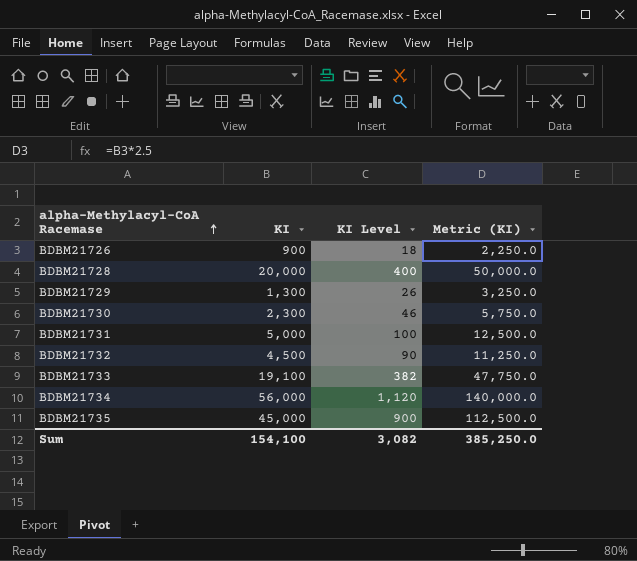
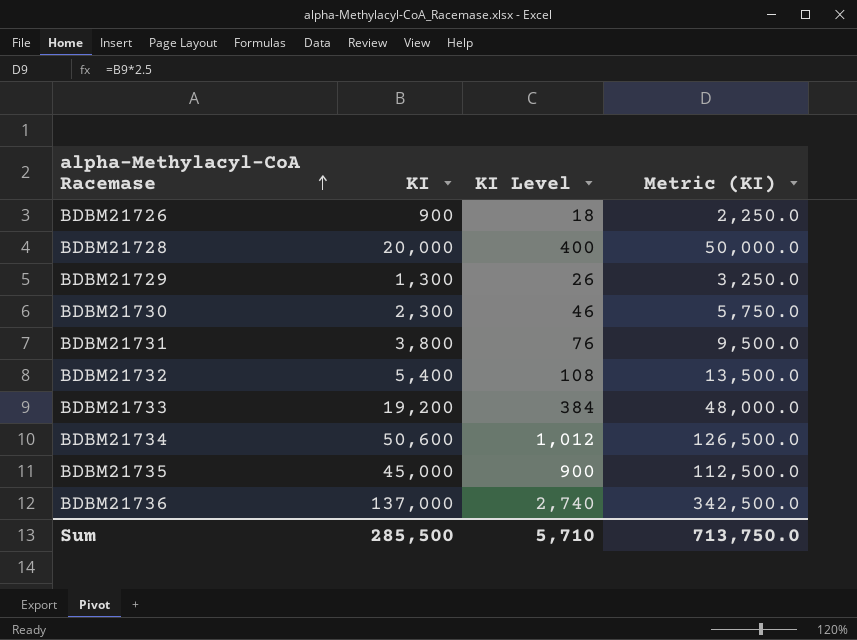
BDBM21731 | KI: 5,000 -> 3,800
BDBM21731 | KI Level: 100 -> 76
BDBM21731 | Metric (KI): 12,500.0 -> 9,500.0
BDBM21732 | KI: 4,500 -> 5,400
BDBM21732 | KI Level: 90 -> 108
BDBM21732 | Metric (KI): 11,250.0 -> 13,500.0
BDBM21733 | KI: 19,100 -> 19,200
BDBM21733 | KI Level: 382 -> 384
BDBM21733 | Metric (KI): 47,750.0 -> 48,000.0
BDBM21734 | KI: 56,000 -> 50,600
BDBM21734 | KI Level: 1,120 -> 1,012
BDBM21734 | Metric (KI): 140,000.0 -> 126,500.0
row BDBM21736: none -> 137,000 | 2,740 | 342,500.0
Sum | KI: 154,100 -> 285,500
Sum | KI Level: 3,082 -> 5,710
Sum | Metric (KI): 385,250.0 -> 713,750.0

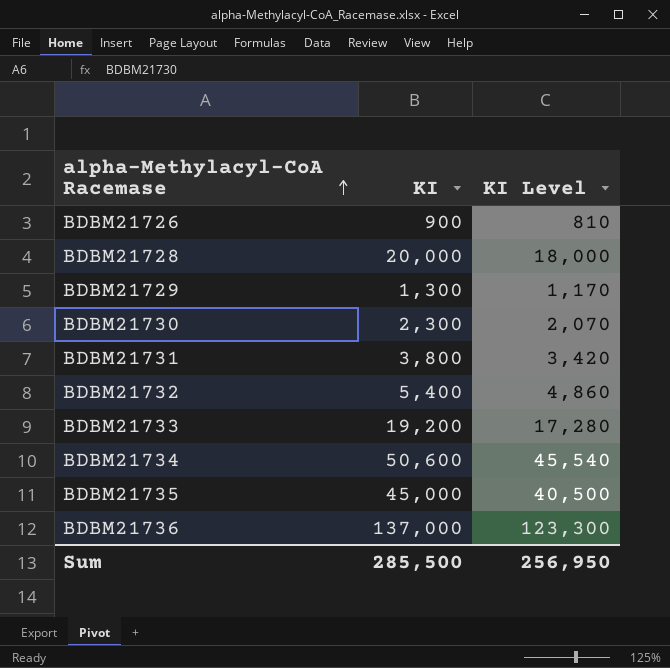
column Metric (KI) | formula: [KI] * 2.5 -> none
column KI Level | formula: [KI] * 0.02 -> [KI] * 0.9
Sum | KI Level: 5,710 -> 256,950

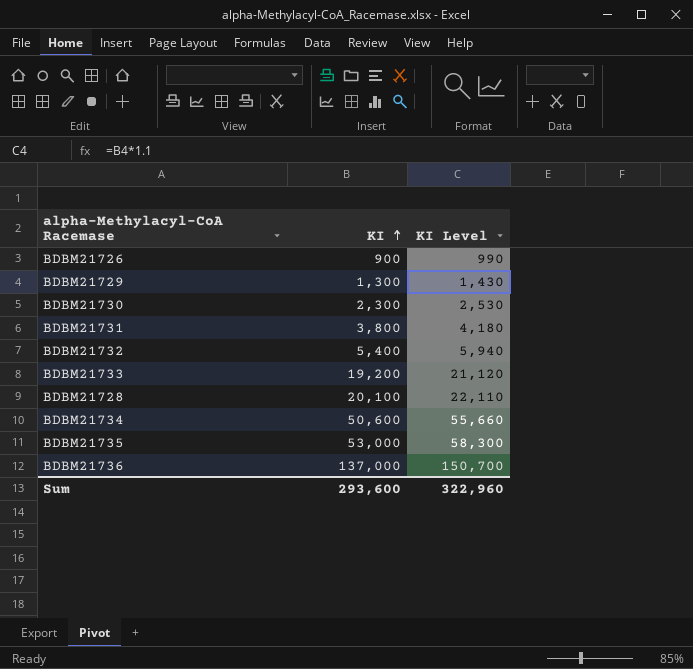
row order: alpha-Methylacyl-CoA Racemase ascending -> KI ascending
column KI Level | formula: [KI] * 0.9 -> [KI] * 1.1
BDBM21728 | KI: 20,000 -> 20,100
BDBM21735 | KI: 45,000 -> 53,000
Sum | KI: 285,500 -> 293,600
Sum | KI Level: 256,950 -> 322,960

